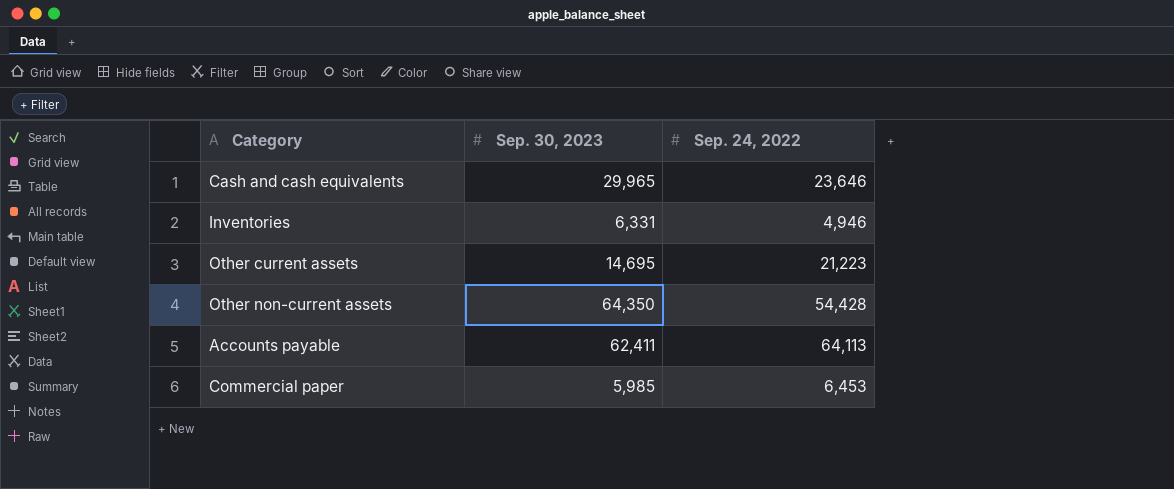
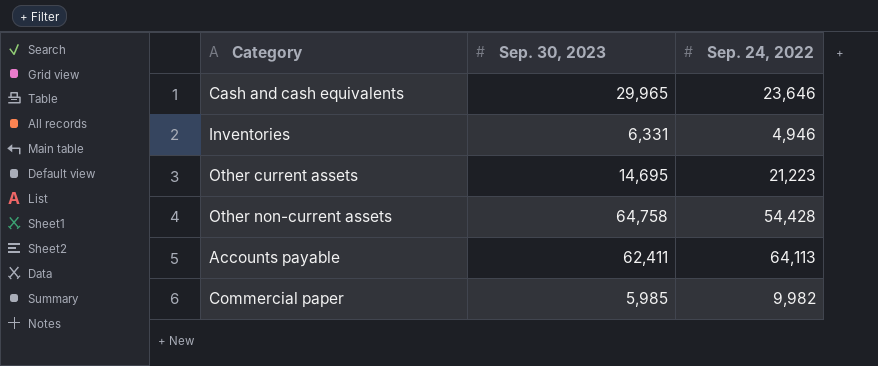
Other non-current assets | Sep. 30, 2023: 64,350 -> 64,758
Commercial paper | Sep. 24, 2022: 6,453 -> 9,982

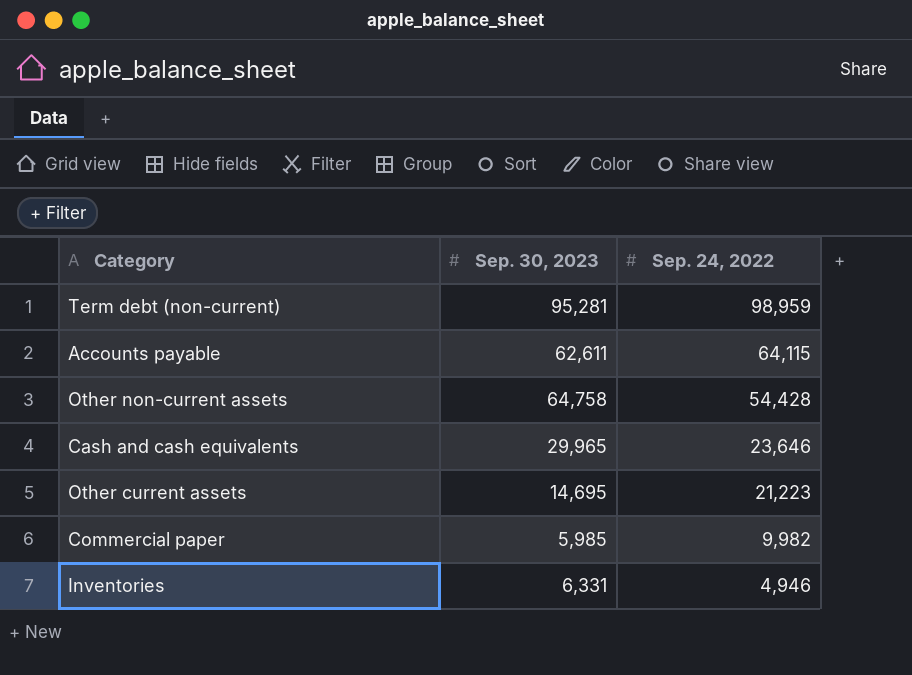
row order: none -> Sep. 24, 2022 descending
row Term debt (non-current): none -> 95,281 | 98,959
Accounts payable | Sep. 30, 2023: 62,411 -> 62,611
Accounts payable | Sep. 24, 2022: 64,113 -> 64,115

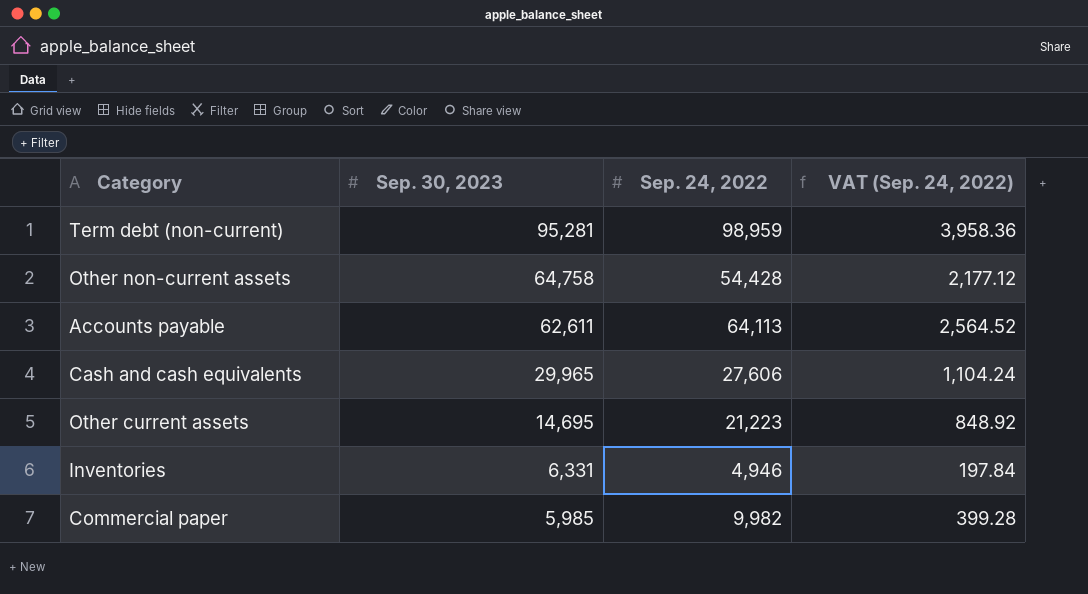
row order: Sep. 24, 2022 descending -> Sep. 30, 2023 descending
column VAT (Sep. 24, 2022) | formula: none -> [Sep. 24, 2022] * 0.04
Accounts payable | Sep. 24, 2022: 64,115 -> 64,113
Cash and cash equivalents | Sep. 24, 2022: 23,646 -> 27,606

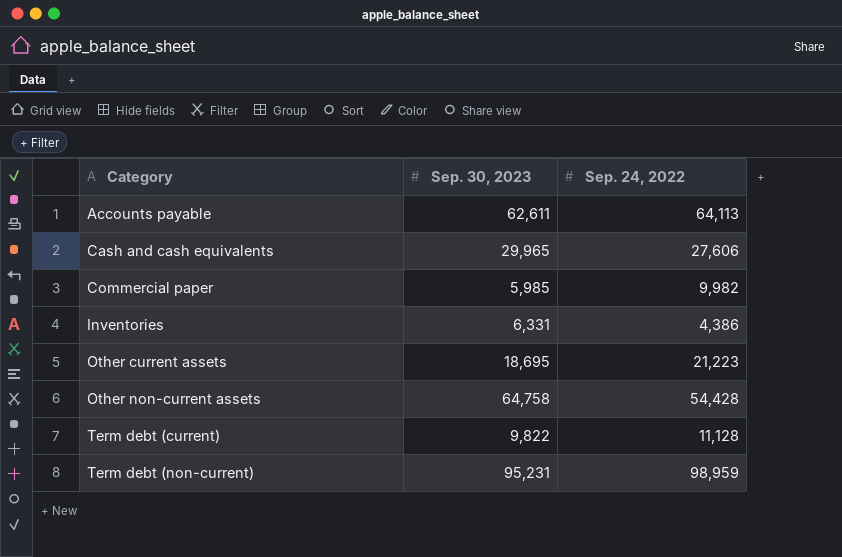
row order: Sep. 30, 2023 descending -> Category ascending
column VAT (Sep. 24, 2022) | formula: [Sep. 24, 2022] * 0.04 -> none
Inventories | Sep. 24, 2022: 4,946 -> 4,386
Other current assets | Sep. 30, 2023: 14,695 -> 18,695
row Term debt (current): none -> 9,822 | 11,128
Term debt (non-current) | Sep. 30, 2023: 95,281 -> 95,231

